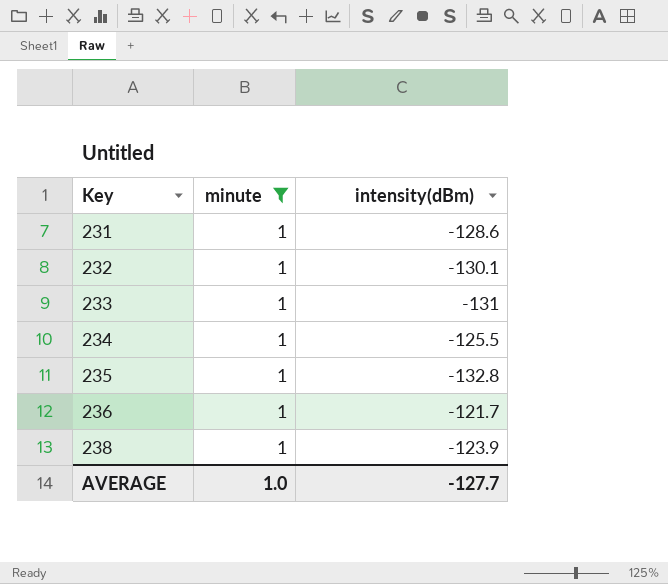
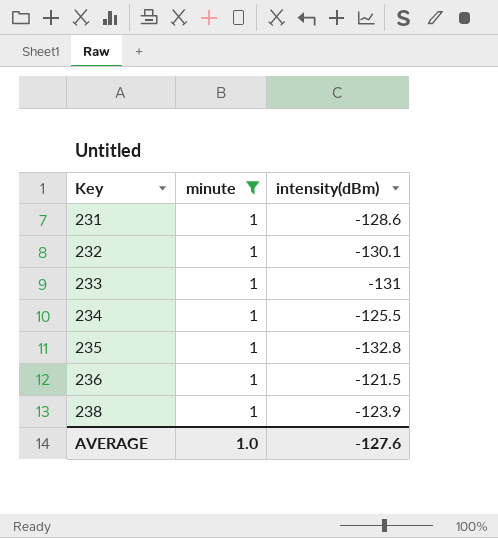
236 | intensity(dBm): -121.7 -> -121.5
AVERAGE | intensity(dBm): -127.7 -> -127.6

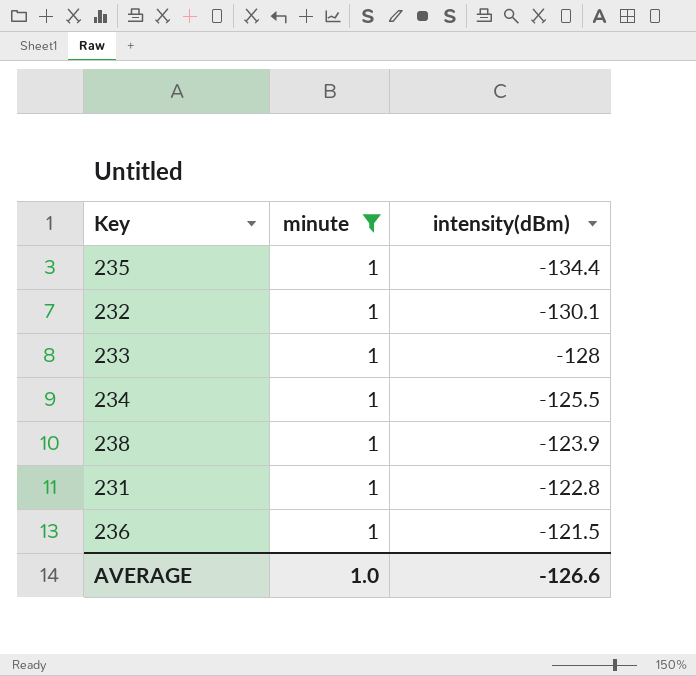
row order: Key ascending -> intensity(dBm) ascending
235 | intensity(dBm): -132.8 -> -134.4
233 | intensity(dBm): -131 -> -128
231 | intensity(dBm): -128.6 -> -122.8
AVERAGE | intensity(dBm): -127.6 -> -126.6

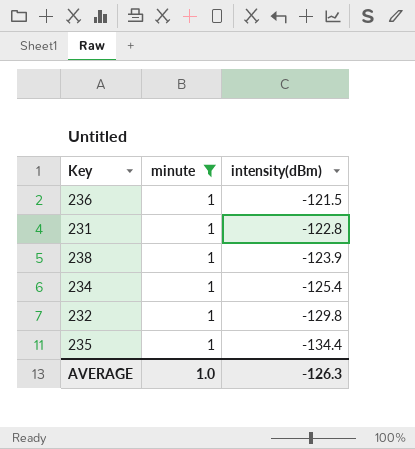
row order: intensity(dBm) ascending -> intensity(dBm) descending
row 233: 1 | -128 -> none
234 | intensity(dBm): -125.5 -> -125.4
232 | intensity(dBm): -130.1 -> -129.8
AVERAGE | intensity(dBm): -126.6 -> -126.3

